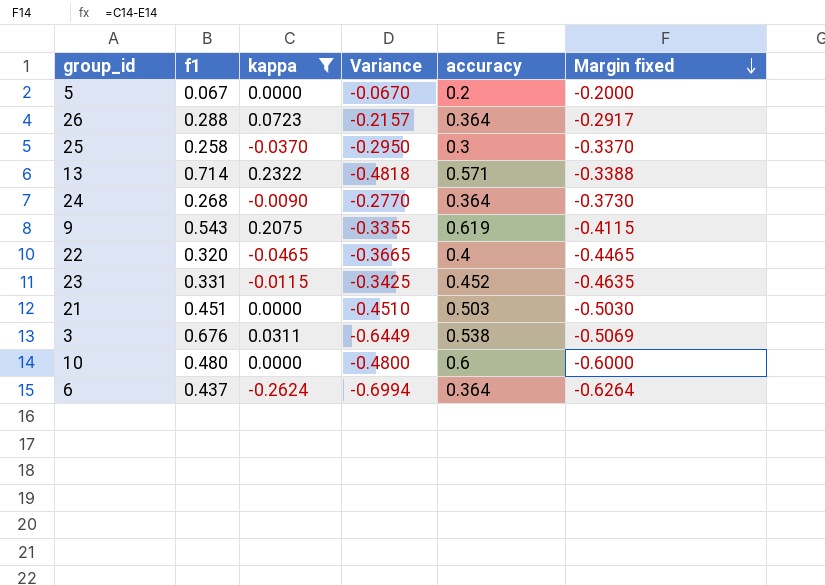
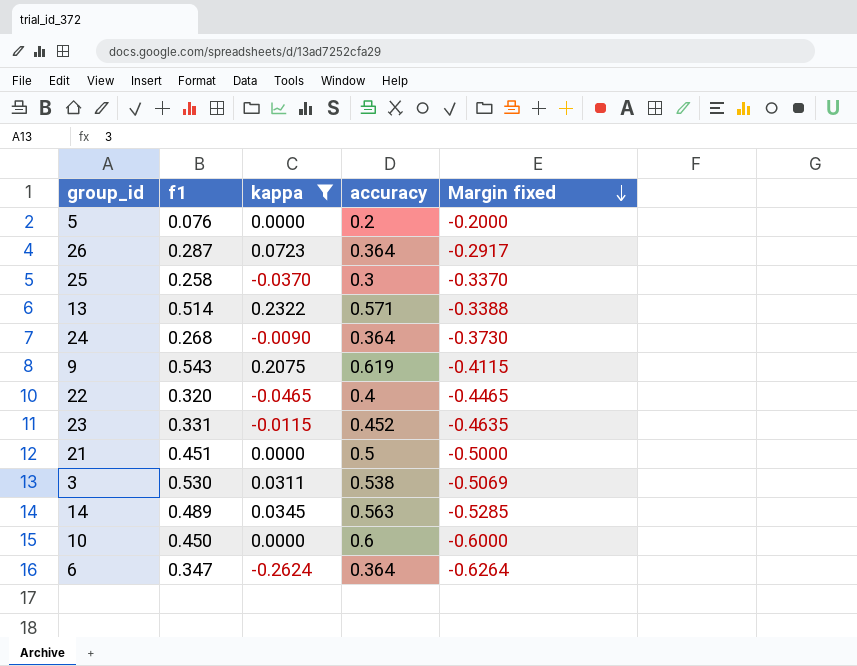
column Variance | formula: [kappa] - [f1] -> none
5 | f1: 0.067 -> 0.076
26 | f1: 0.288 -> 0.287
13 | f1: 0.714 -> 0.514
21 | accuracy: 0.503 -> 0.5
21 | Margin fixed: -0.5030 -> -0.5000
3 | f1: 0.676 -> 0.530
row 14: none -> 0.489 | 0.0345 | 0.563 | -0.5285
10 | f1: 0.480 -> 0.450
6 | f1: 0.437 -> 0.347

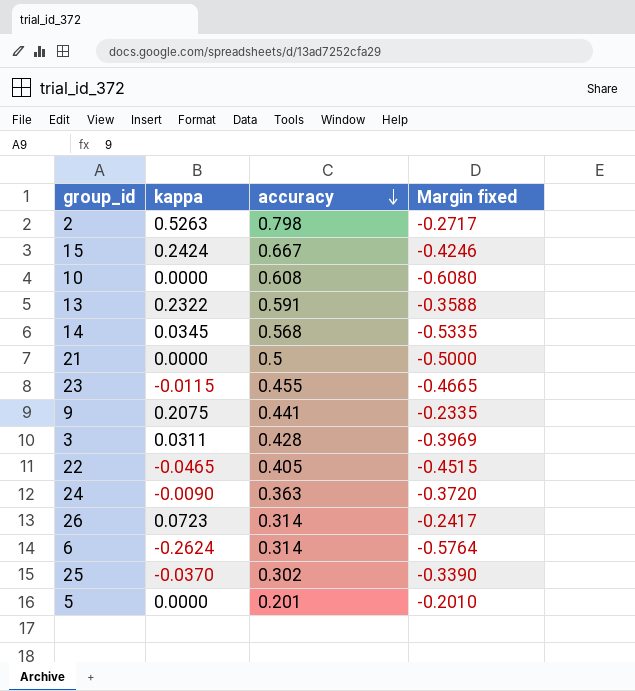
filter: kappa <= 0.2322 -> none
row order: Margin fixed descending -> accuracy descending
column f1 | position: 2 -> none
10 | accuracy: 0.6 -> 0.608
10 | Margin fixed: -0.6000 -> -0.6080
13 | accuracy: 0.571 -> 0.591
13 | Margin fixed: -0.3388 -> -0.3588
14 | accuracy: 0.563 -> 0.568
14 | Margin fixed: -0.5285 -> -0.5335
23 | accuracy: 0.452 -> 0.455
23 | Margin fixed: -0.4635 -> -0.4665
9 | accuracy: 0.619 -> 0.441
9 | Margin fixed: -0.4115 -> -0.2335
3 | accuracy: 0.538 -> 0.428
3 | Margin fixed: -0.5069 -> -0.3969
22 | accuracy: 0.4 -> 0.405
22 | Margin fixed: -0.4465 -> -0.4515
24 | accuracy: 0.364 -> 0.363
24 | Margin fixed: -0.3730 -> -0.3720
26 | accuracy: 0.364 -> 0.314
26 | Margin fixed: -0.2917 -> -0.2417
6 | accuracy: 0.364 -> 0.314
6 | Margin fixed: -0.6264 -> -0.5764
25 | accuracy: 0.3 -> 0.302
25 | Margin fixed: -0.3370 -> -0.3390
5 | accuracy: 0.2 -> 0.201
5 | Margin fixed: -0.2000 -> -0.2010

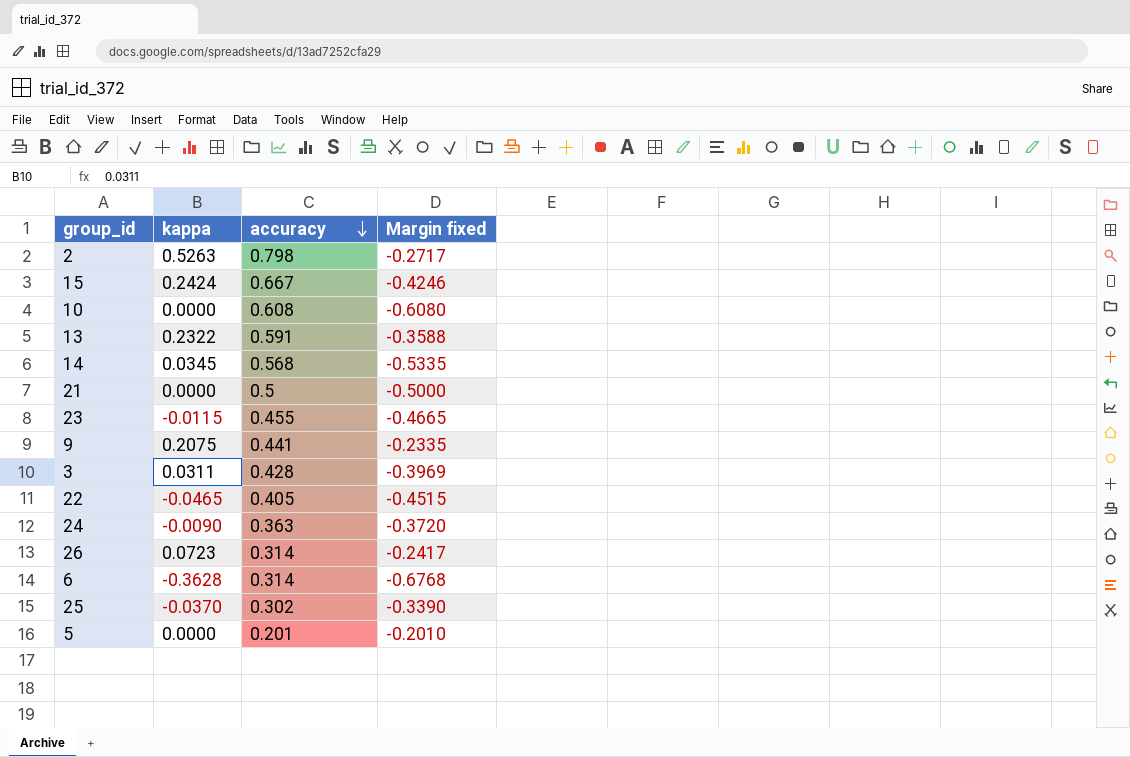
6 | kappa: -0.2624 -> -0.3628
6 | Margin fixed: -0.5764 -> -0.6768

